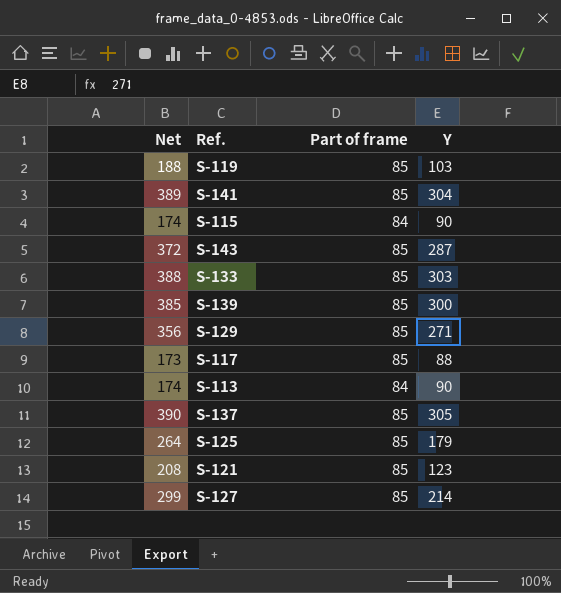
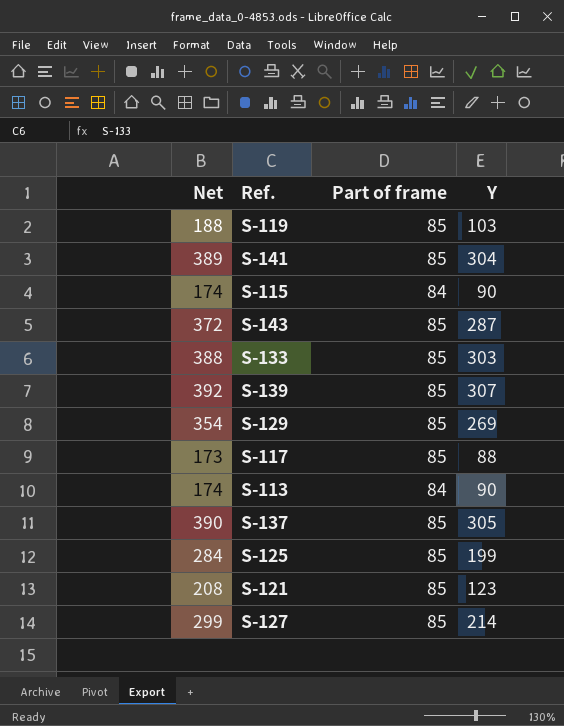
S-139 | Net: 385 -> 392
S-139 | Y: 300 -> 307
S-129 | Net: 356 -> 354
S-129 | Y: 271 -> 269
S-125 | Net: 264 -> 284
S-125 | Y: 179 -> 199

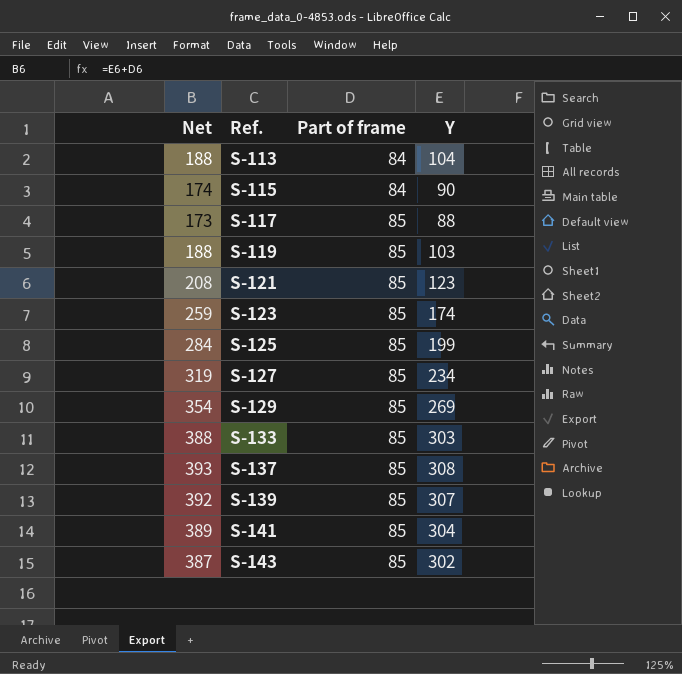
row order: none -> Ref. ascending
S-113 | Net: 174 -> 188
S-113 | Y: 90 -> 104
row S-123: none -> 259 | 85 | 174
S-127 | Net: 299 -> 319
S-127 | Y: 214 -> 234
S-137 | Net: 390 -> 393
S-137 | Y: 305 -> 308
S-143 | Net: 372 -> 387
S-143 | Y: 287 -> 302

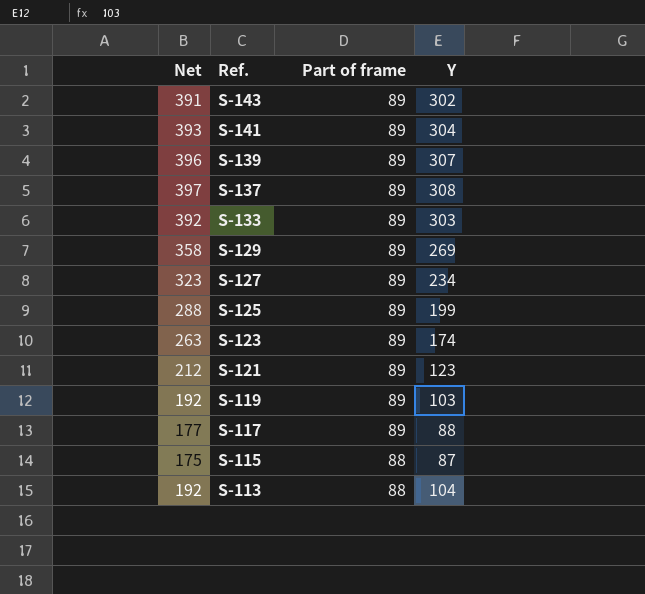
row order: Ref. ascending -> Ref. descending
S-143 | Net: 387 -> 391
S-143 | Part of frame: 85 -> 89
S-141 | Net: 389 -> 393
S-141 | Part of frame: 85 -> 89
S-139 | Net: 392 -> 396
S-139 | Part of frame: 85 -> 89
S-137 | Net: 393 -> 397
S-137 | Part of frame: 85 -> 89
S-133 | Net: 388 -> 392
S-133 | Part of frame: 85 -> 89
S-129 | Net: 354 -> 358
S-129 | Part of frame: 85 -> 89
S-127 | Net: 319 -> 323
S-127 | Part of frame: 85 -> 89
S-125 | Net: 284 -> 288
S-125 | Part of frame: 85 -> 89
S-123 | Net: 259 -> 263
S-123 | Part of frame: 85 -> 89
S-121 | Net: 208 -> 212
S-121 | Part of frame: 85 -> 89
S-119 | Net: 188 -> 192
S-119 | Part of frame: 85 -> 89
S-117 | Net: 173 -> 177
S-117 | Part of frame: 85 -> 89
S-115 | Net: 174 -> 175
S-115 | Part of frame: 84 -> 88
S-115 | Y: 90 -> 87
S-113 | Net: 188 -> 192
S-113 | Part of frame: 84 -> 88

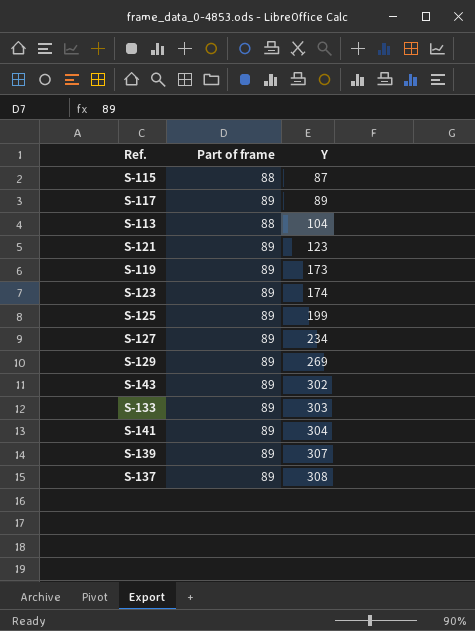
row order: Ref. descending -> Y ascending
column Net | formula: [Part of frame] + [Y] -> none
S-117 | Y: 88 -> 89
S-119 | Y: 103 -> 173

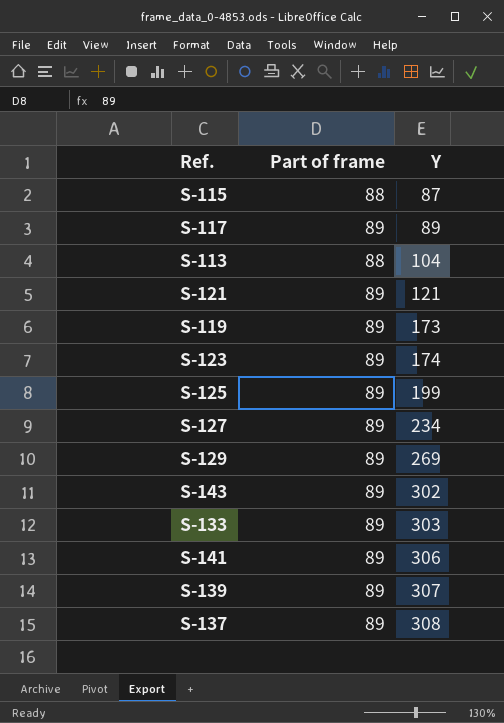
S-121 | Y: 123 -> 121
S-141 | Y: 304 -> 306

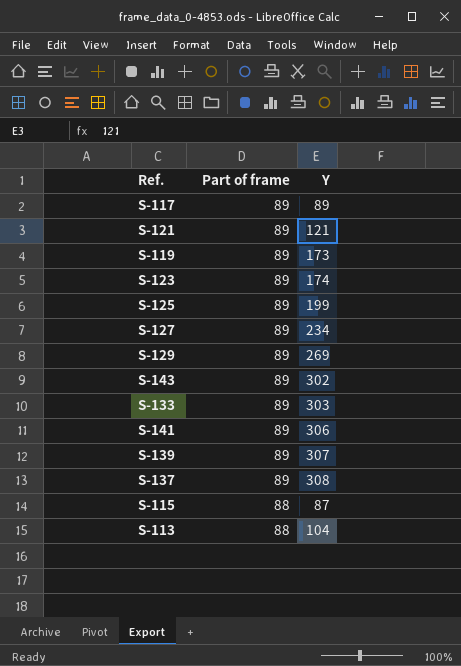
row order: Y ascending -> Part of frame descending

